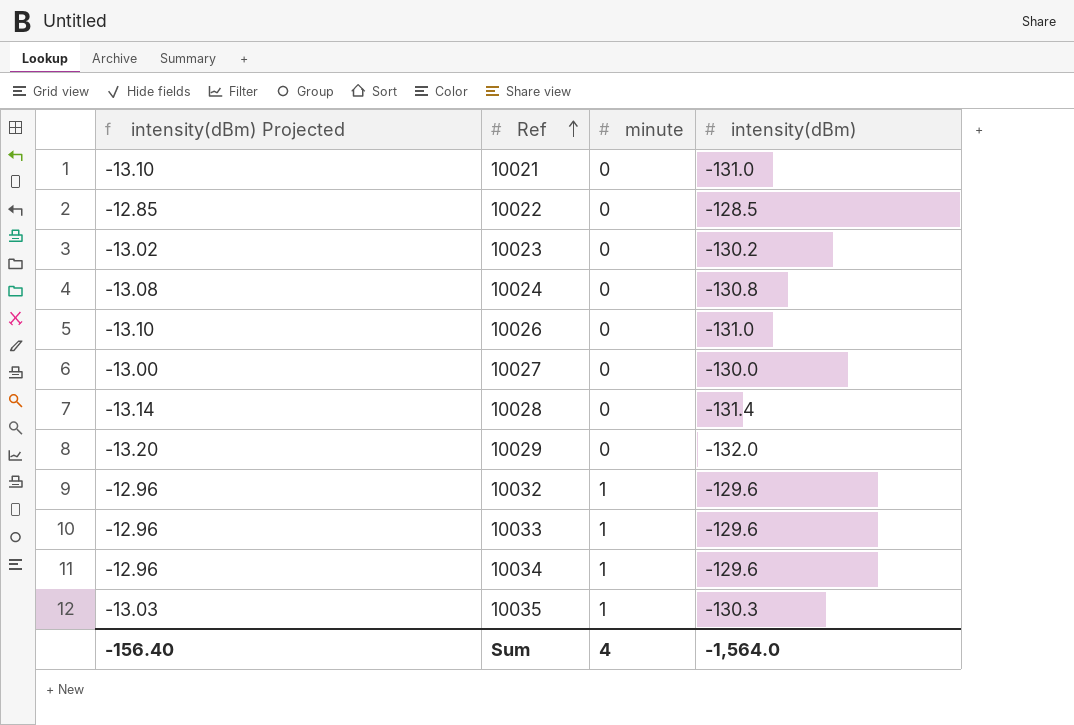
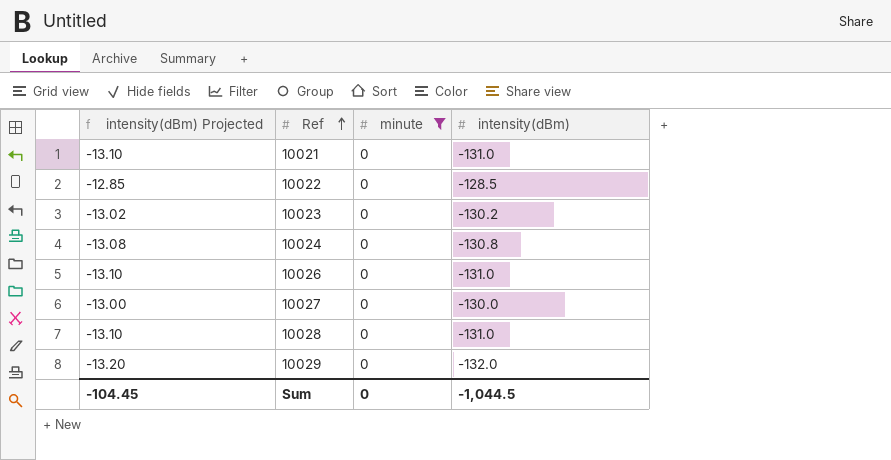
filter: none -> minute = 0
10028 | intensity(dBm) Projected: -13.14 -> -13.10
10028 | intensity(dBm): -131.4 -> -131.0
Sum | intensity(dBm) Projected: -156.40 -> -104.45
Sum | minute: 4 -> 0
Sum | intensity(dBm): -1,564.0 -> -1,044.5

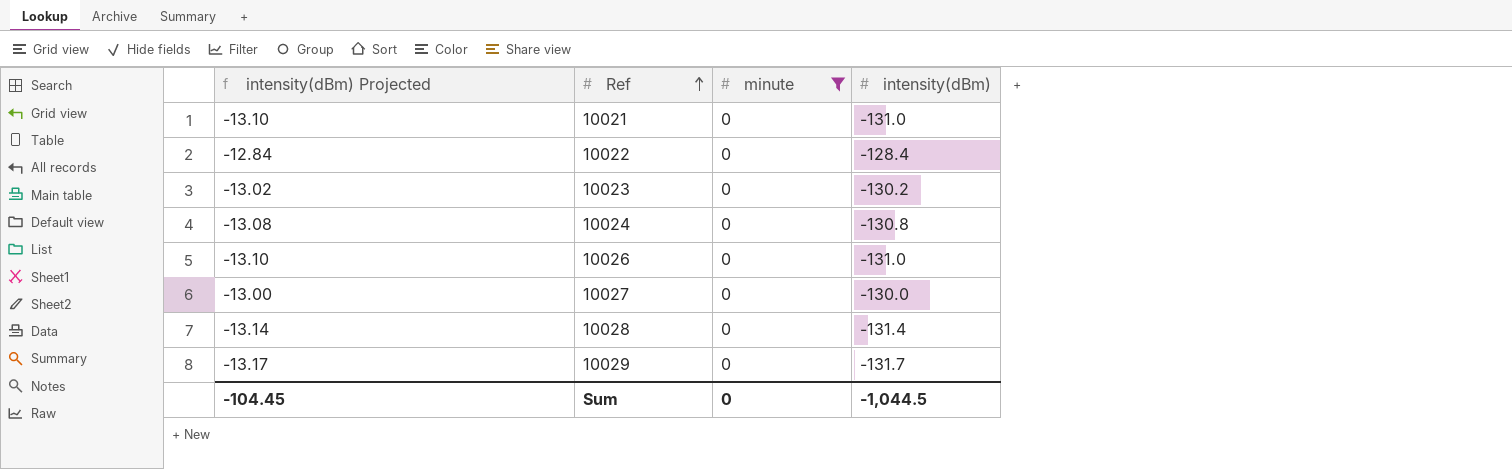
10022 | intensity(dBm) Projected: -12.85 -> -12.84
10022 | intensity(dBm): -128.5 -> -128.4
10028 | intensity(dBm) Projected: -13.10 -> -13.14
10028 | intensity(dBm): -131.0 -> -131.4
10029 | intensity(dBm) Projected: -13.20 -> -13.17
10029 | intensity(dBm): -132.0 -> -131.7

